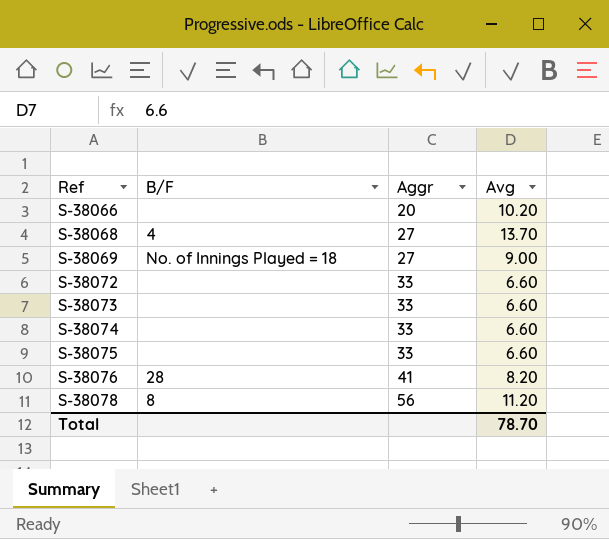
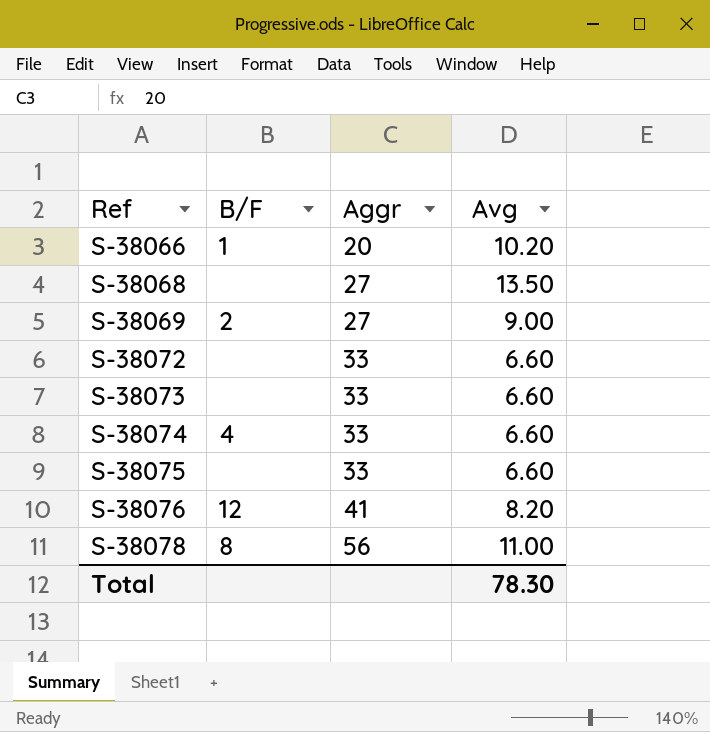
S-38066 | B/F: none -> 1
S-38068 | B/F: 4 -> none
S-38068 | Avg: 13.70 -> 13.50
S-38069 | B/F: No. of Innings Played = 18 -> 2
S-38074 | B/F: none -> 4
S-38076 | B/F: 28 -> 12
S-38078 | Avg: 11.20 -> 11.00
Total | Avg: 78.70 -> 78.30

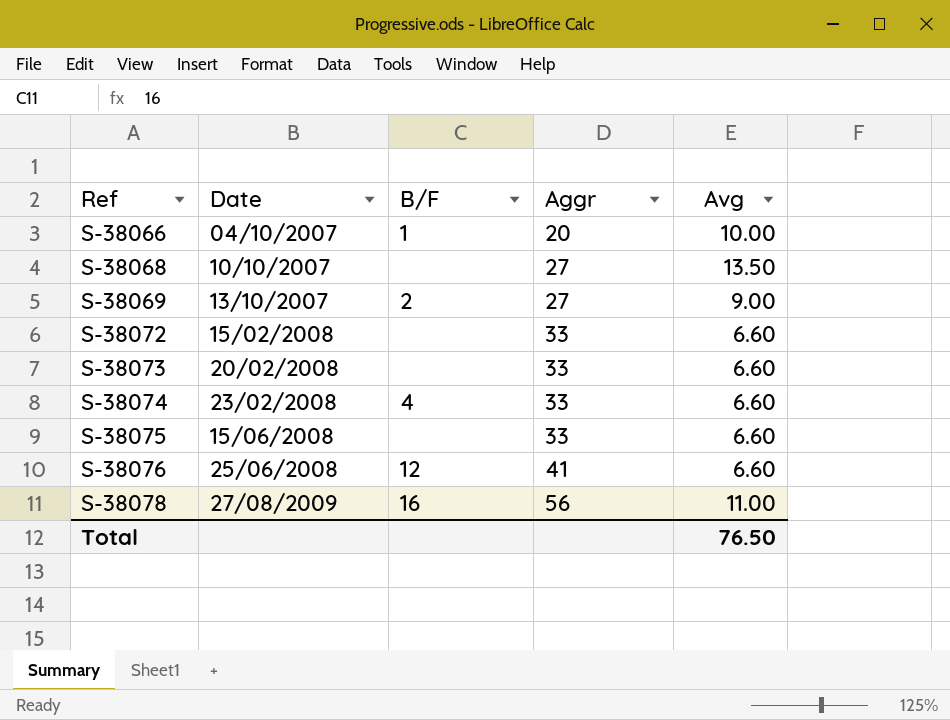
column Date | position: none -> 2
S-38066 | Avg: 10.20 -> 10.00
S-38076 | Avg: 8.20 -> 6.60
S-38078 | B/F: 8 -> 16
Total | Avg: 78.30 -> 76.50

